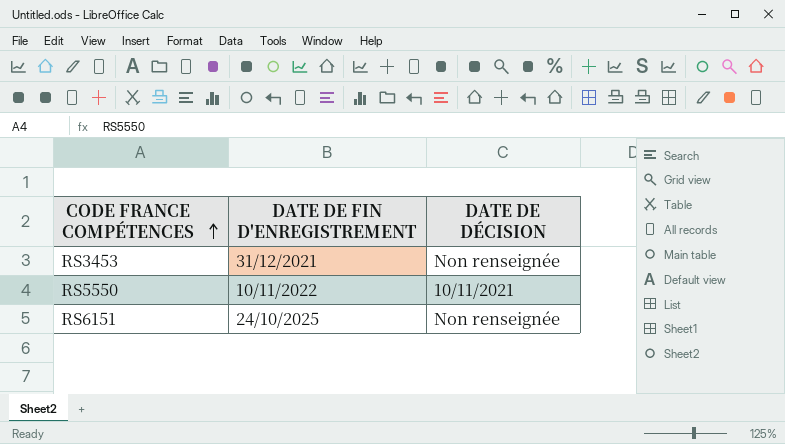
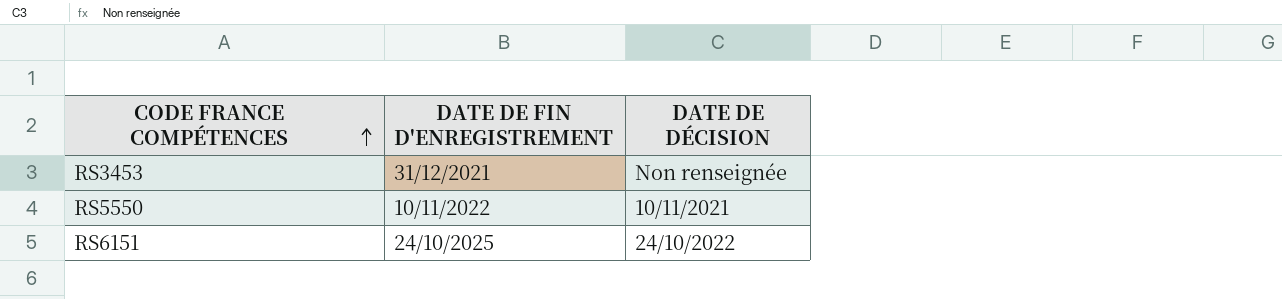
RS6151 | DATE DE DÉCISION: Non renseignée -> 24/10/2022

